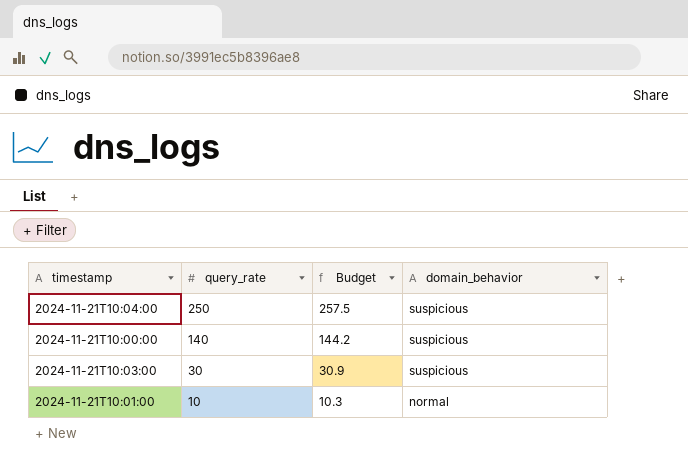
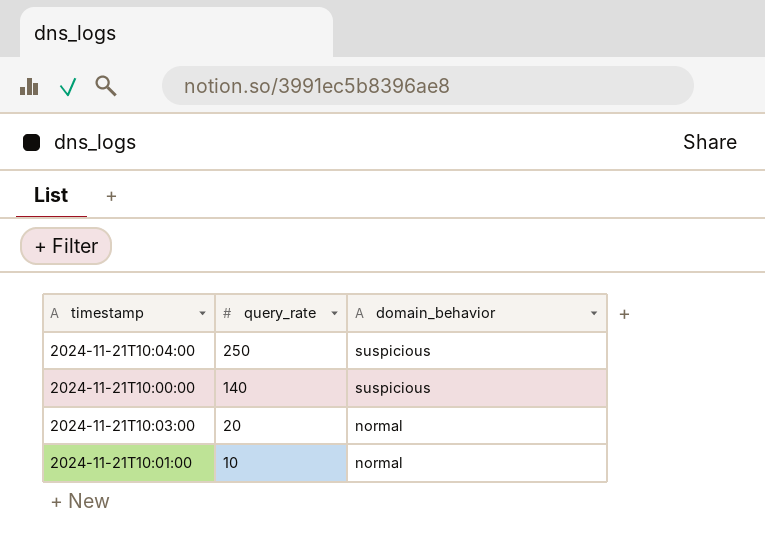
column Budget | formula: [query_rate] * 1.03 -> none
2024-11-21T10:03:00 | query_rate: 30 -> 20
2024-11-21T10:03:00 | domain_behavior: suspicious -> normal

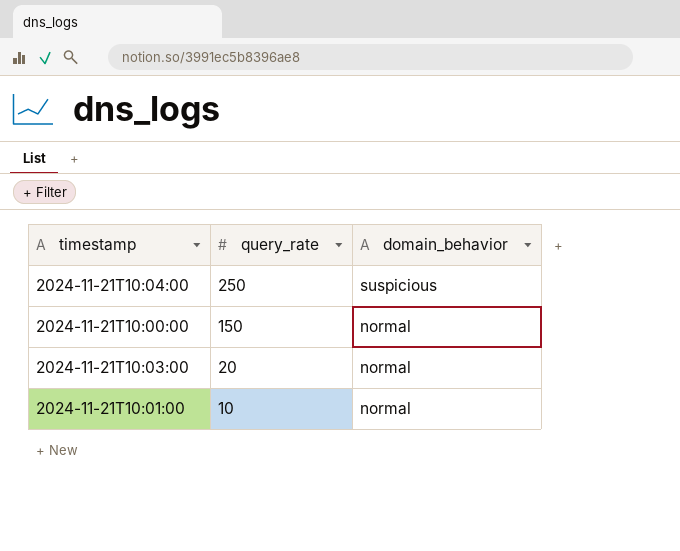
2024-11-21T10:00:00 | query_rate: 140 -> 150
2024-11-21T10:00:00 | domain_behavior: suspicious -> normal

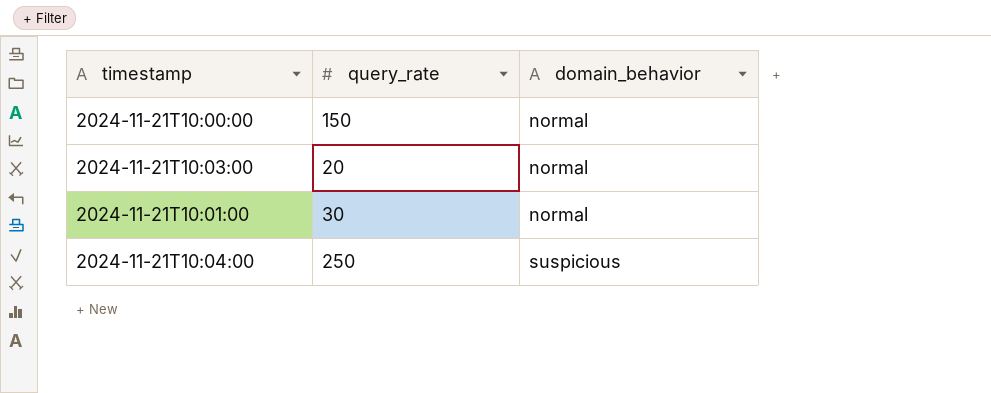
row order: query_rate descending -> domain_behavior ascending
2024-11-21T10:01:00 | query_rate: 10 -> 30

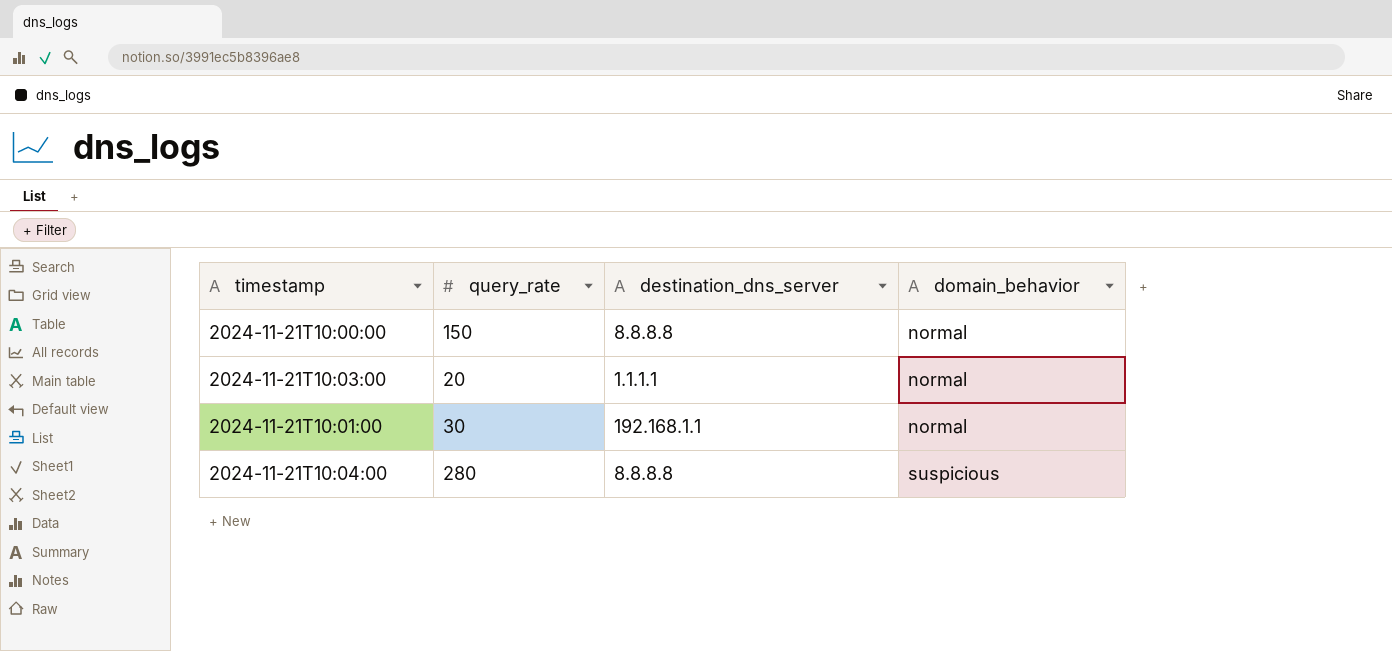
column destination_dns_server | position: none -> 3
2024-11-21T10:04:00 | query_rate: 250 -> 280

